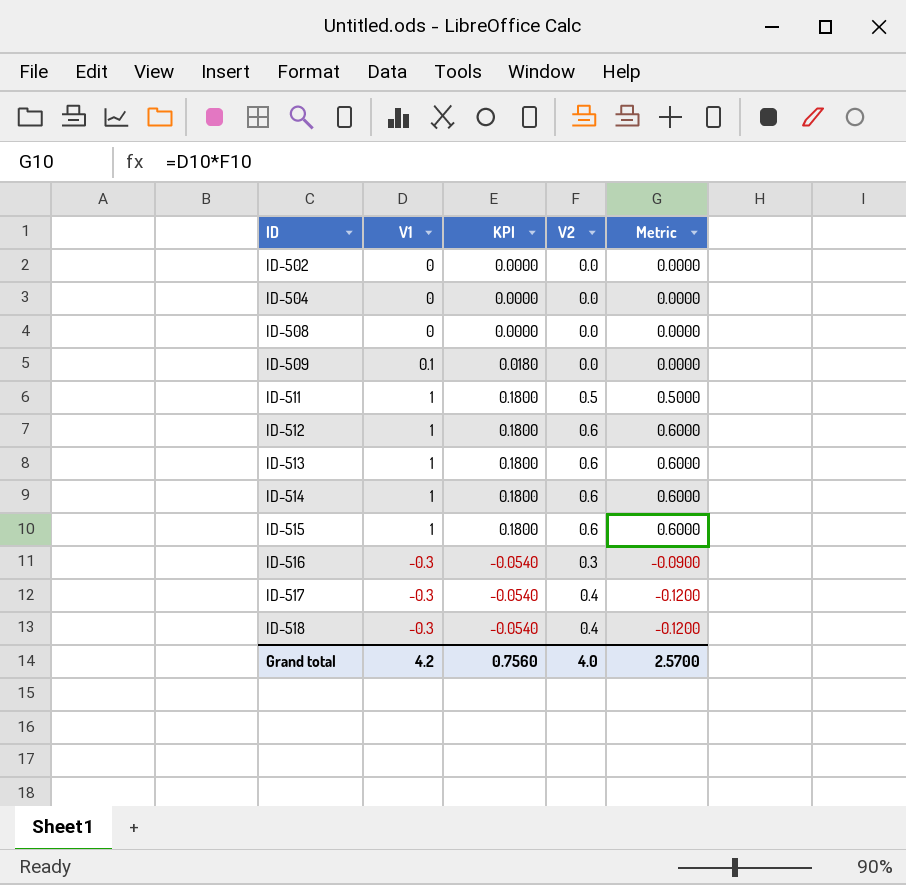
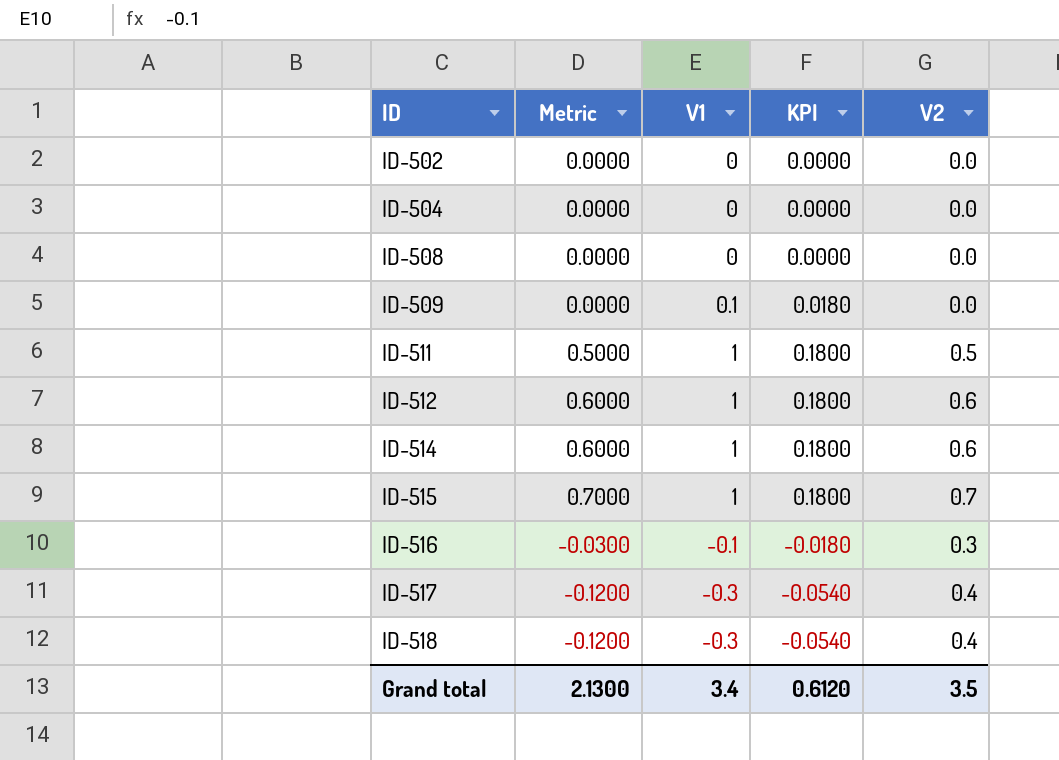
column Metric | position: 5 -> 2
row ID-513: 1 | 0.1800 | 0.6 | 0.6000 -> none
ID-515 | Metric: 0.6000 -> 0.7000
ID-515 | V2: 0.6 -> 0.7
ID-516 | Metric: -0.0900 -> -0.0300
ID-516 | V1: -0.3 -> -0.1
ID-516 | KPI: -0.0540 -> -0.0180
Grand total | Metric: 2.5700 -> 2.1300
Grand total | V1: 4.2 -> 3.4
Grand total | KPI: 0.7560 -> 0.6120
Grand total | V2: 4.0 -> 3.5

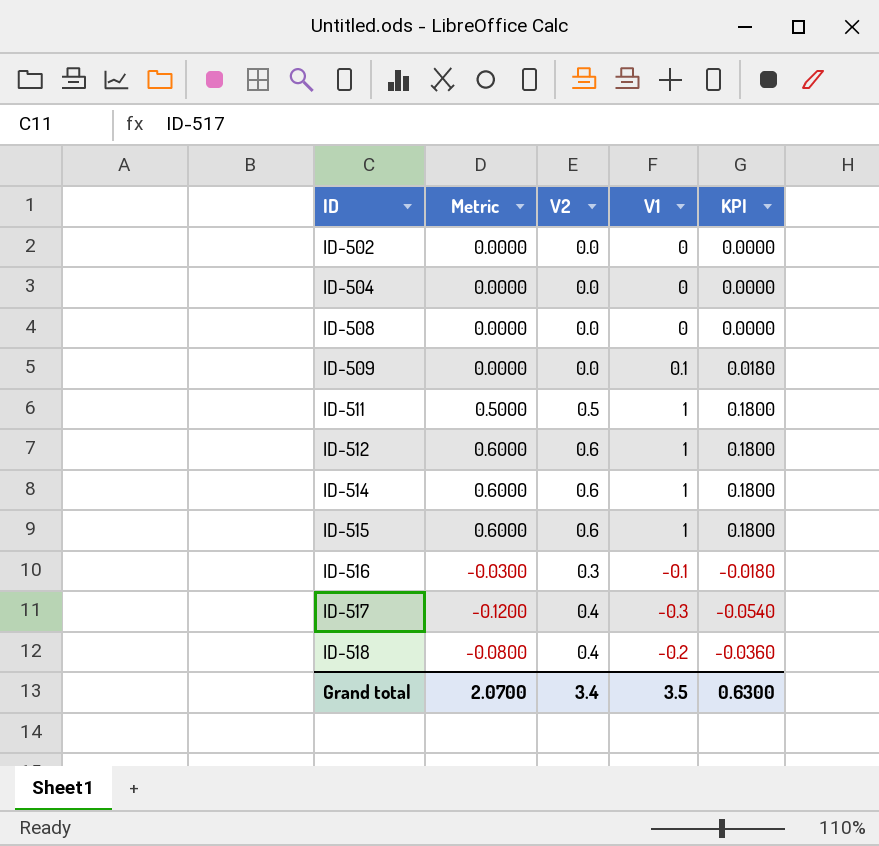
column V2 | position: 5 -> 3
ID-515 | Metric: 0.7000 -> 0.6000
ID-515 | V2: 0.7 -> 0.6
ID-518 | Metric: -0.1200 -> -0.0800
ID-518 | V1: -0.3 -> -0.2
ID-518 | KPI: -0.0540 -> -0.0360
Grand total | Metric: 2.1300 -> 2.0700
Grand total | V2: 3.5 -> 3.4
Grand total | V1: 3.4 -> 3.5
Grand total | KPI: 0.6120 -> 0.6300

